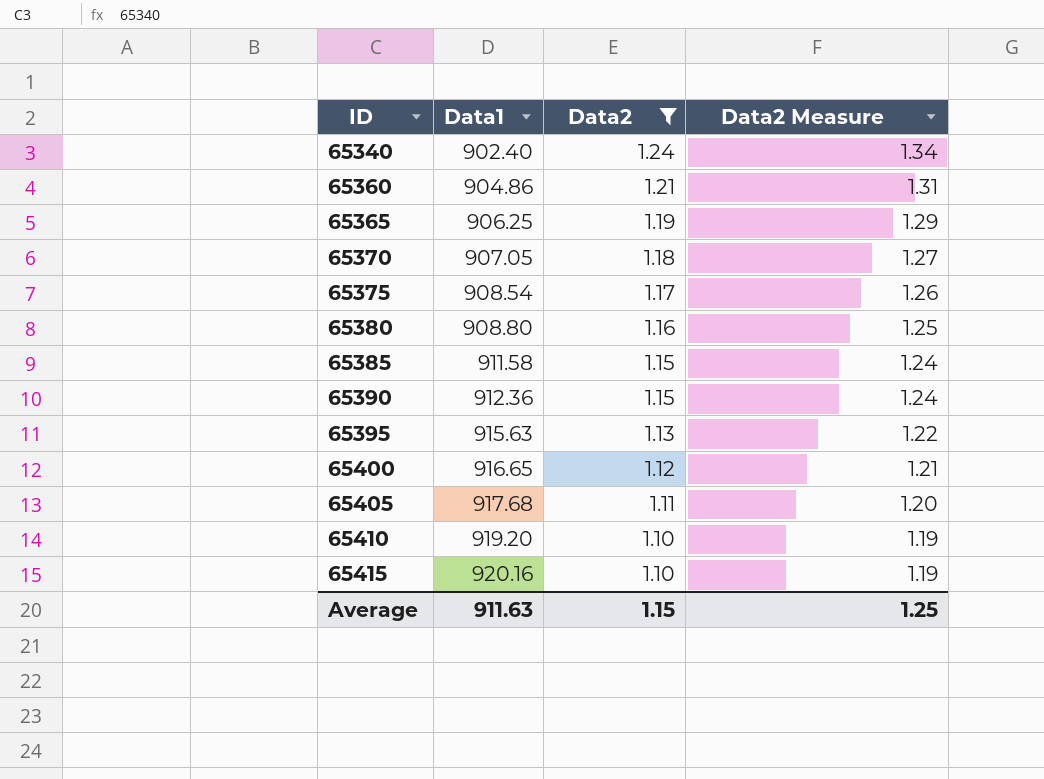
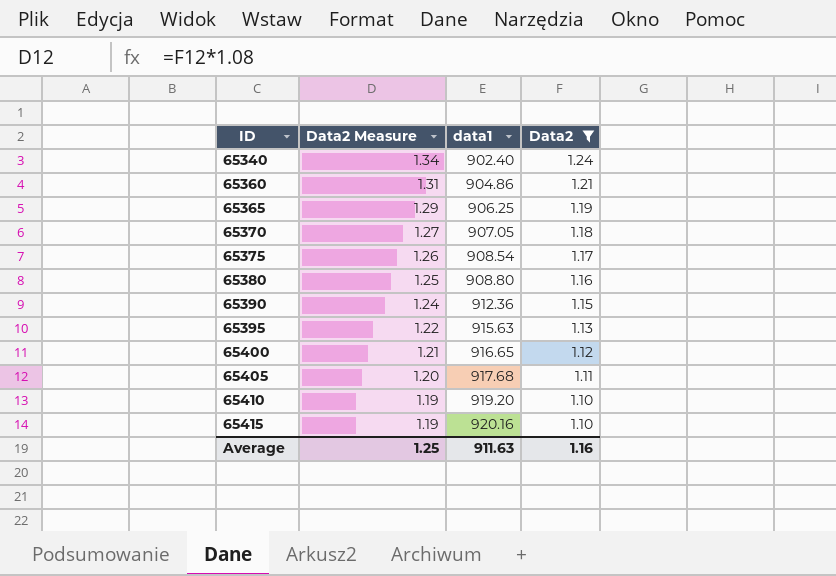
column Data2 Measure | position: 4 -> 2
column name: Data1 -> data1
row 65385: 911.58 | 1.15 | 1.24 -> none
Average | Data2: 1.15 -> 1.16

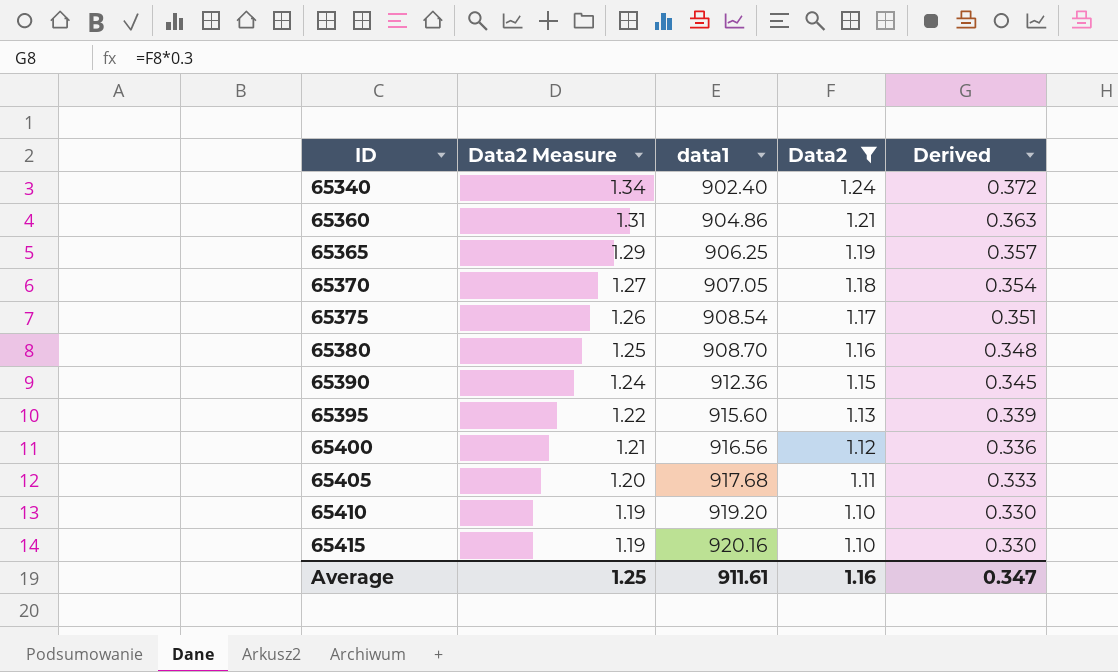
column Derived | formula: none -> [Data2] * 0.3
65380 | data1: 908.80 -> 908.70
65395 | data1: 915.63 -> 915.60
65400 | data1: 916.65 -> 916.56
Average | data1: 911.63 -> 911.61

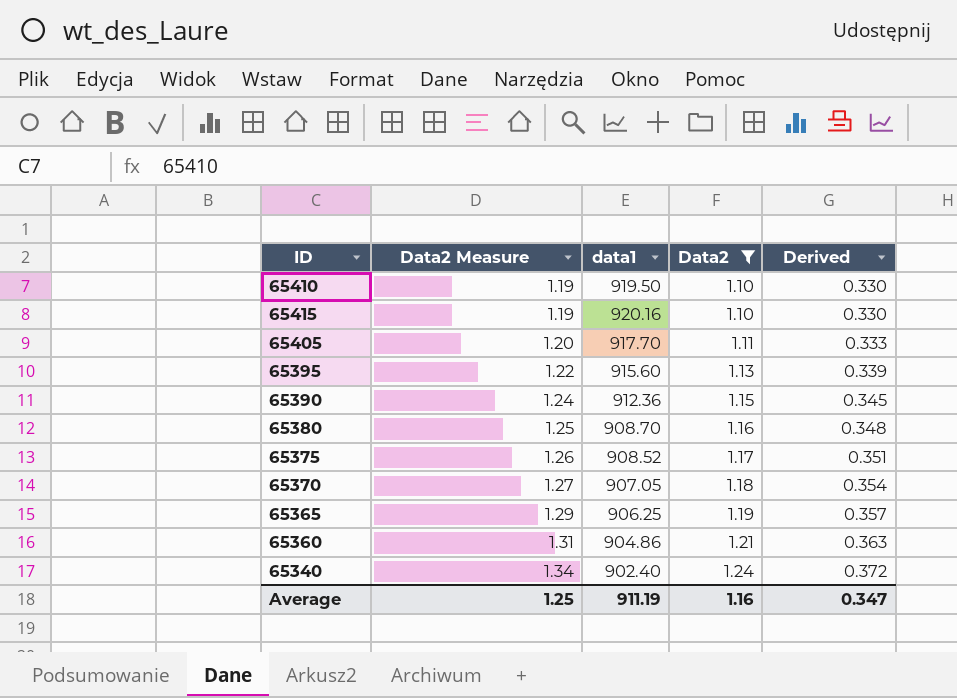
row order: ID ascending -> Data2 Measure ascending
row 65400: 1.21 | 916.56 | 1.12 | 0.336 -> none
65410 | data1: 919.20 -> 919.50
65405 | data1: 917.68 -> 917.70
65375 | data1: 908.54 -> 908.52
Average | data1: 911.61 -> 911.19

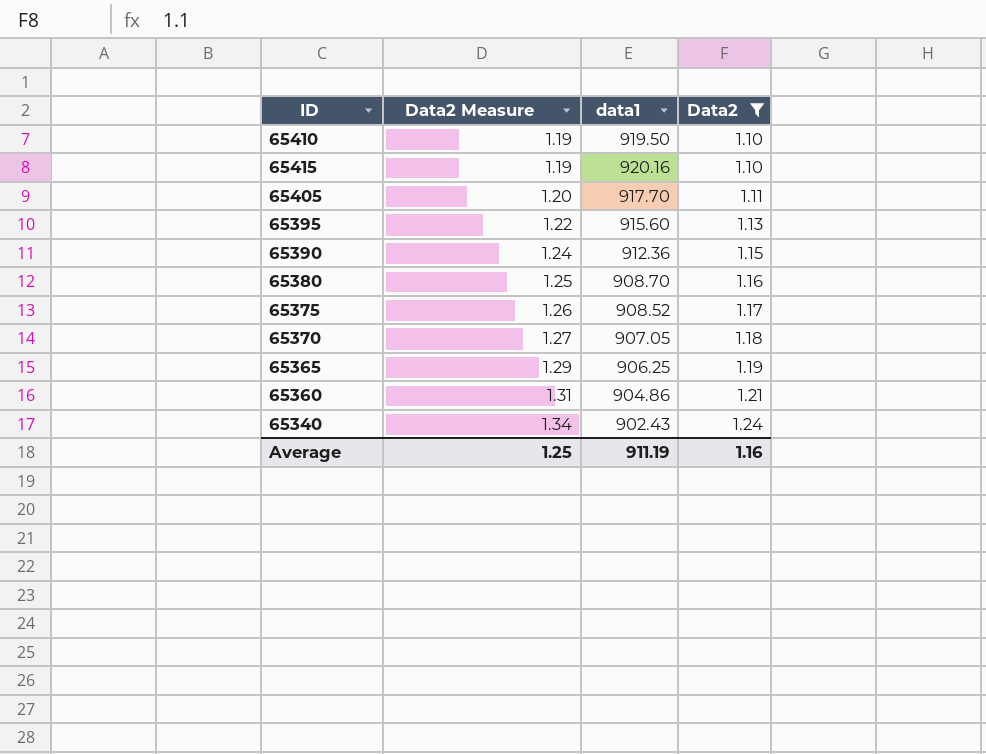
column Derived | formula: [Data2] * 0.3 -> none
65340 | data1: 902.40 -> 902.43

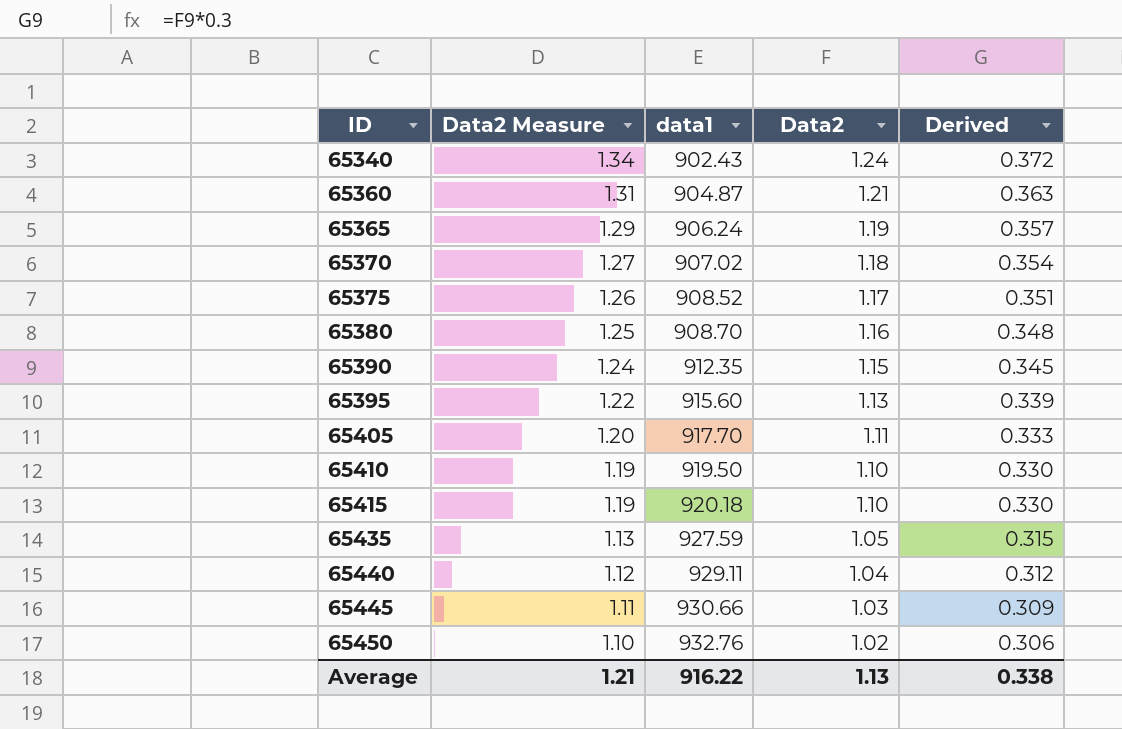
filter: Data2 >= 1.10 -> none
row order: Data2 Measure ascending -> ID ascending
column Derived | formula: none -> [Data2] * 0.3
65360 | data1: 904.86 -> 904.87
65365 | data1: 906.25 -> 906.24
65370 | data1: 907.05 -> 907.02
65390 | data1: 912.36 -> 912.35
65415 | data1: 920.16 -> 920.18
Average | Data2 Measure: 1.25 -> 1.21
Average | data1: 911.19 -> 916.22
Average | Data2: 1.16 -> 1.13

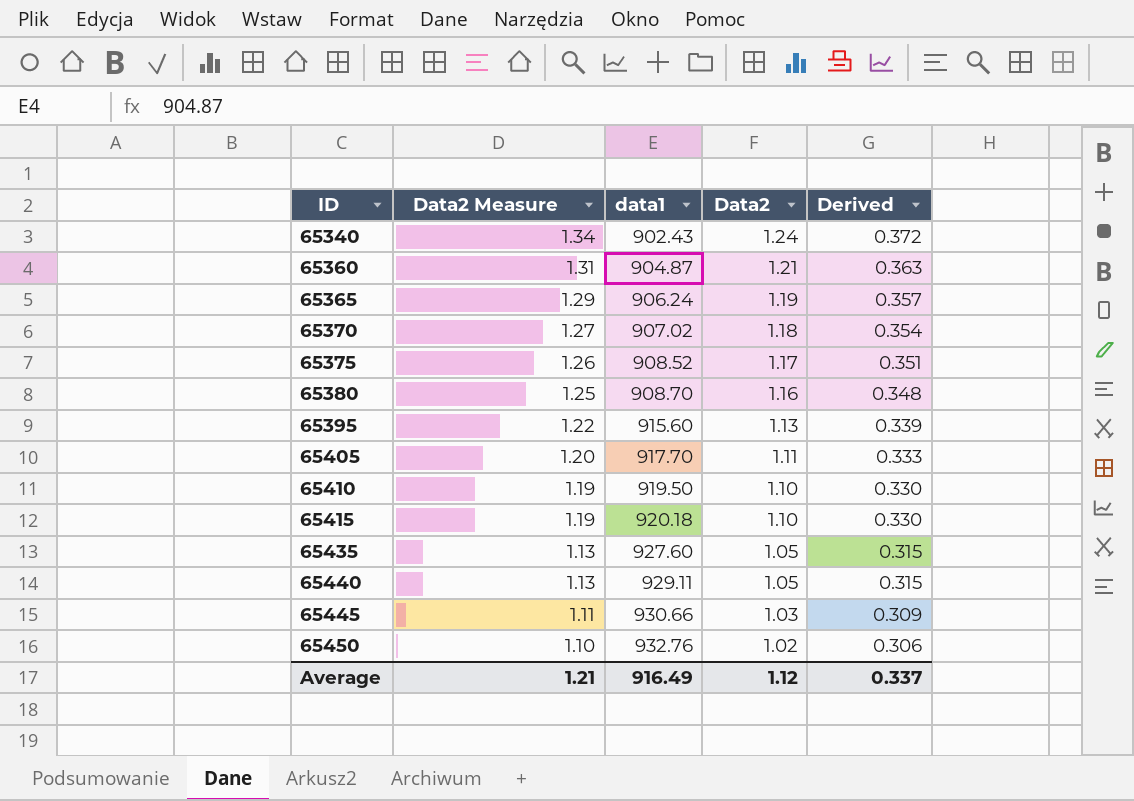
row 65390: 1.24 | 912.35 | 1.15 | 0.345 -> none
65435 | data1: 927.59 -> 927.60
65440 | Data2 Measure: 1.12 -> 1.13
65440 | Data2: 1.04 -> 1.05
65440 | Derived: 0.312 -> 0.315
Average | data1: 916.22 -> 916.49
Average | Data2: 1.13 -> 1.12
Average | Derived: 0.338 -> 0.337

